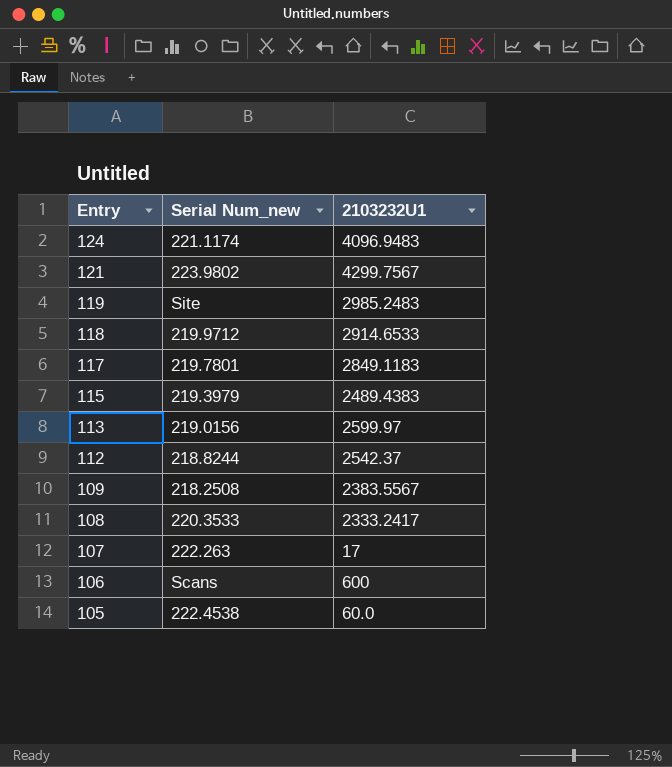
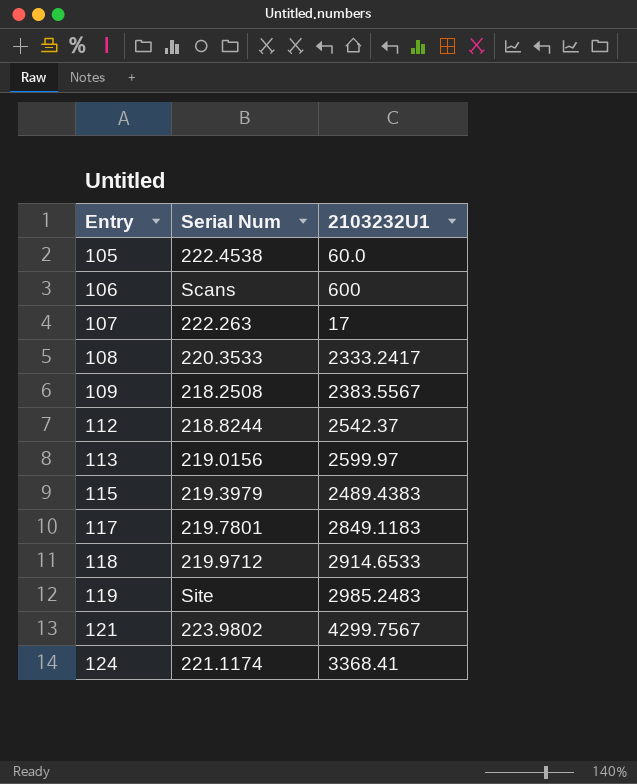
row order: Entry descending -> Entry ascending
column name: Serial Num_new -> Serial Num
124 | 2103232U1: 4096.9483 -> 3368.41

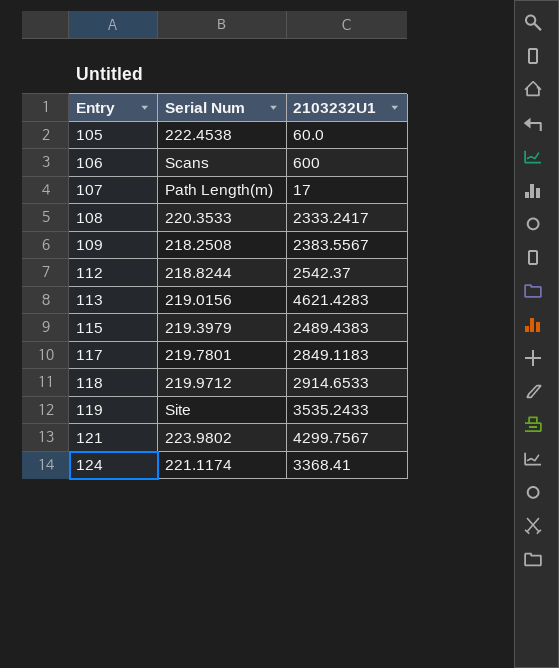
107 | Serial Num: 222.263 -> Path Length(m)
113 | 2103232U1: 2599.97 -> 4621.4283
119 | 2103232U1: 2985.2483 -> 3535.2433

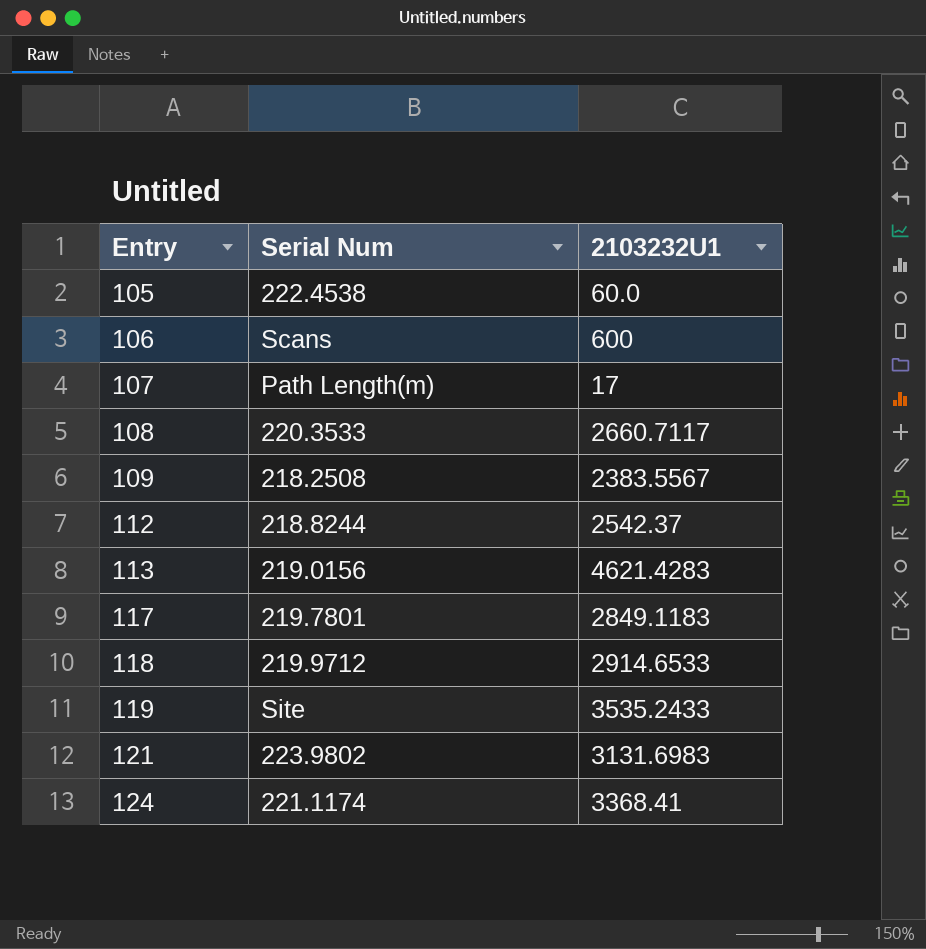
row 115: 219.3979 | 2489.4383 -> none
108 | 2103232U1: 2333.2417 -> 2660.7117
121 | 2103232U1: 4299.7567 -> 3131.6983

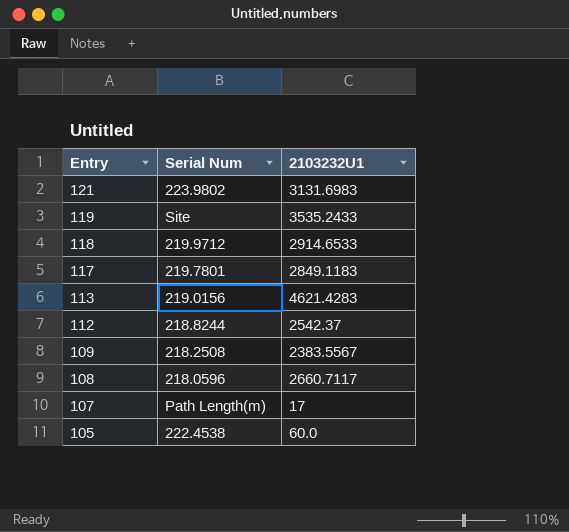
row order: Entry ascending -> Entry descending
row 106: Scans | 600 -> none
row 124: 221.1174 | 3368.41 -> none
108 | Serial Num: 220.3533 -> 218.0596

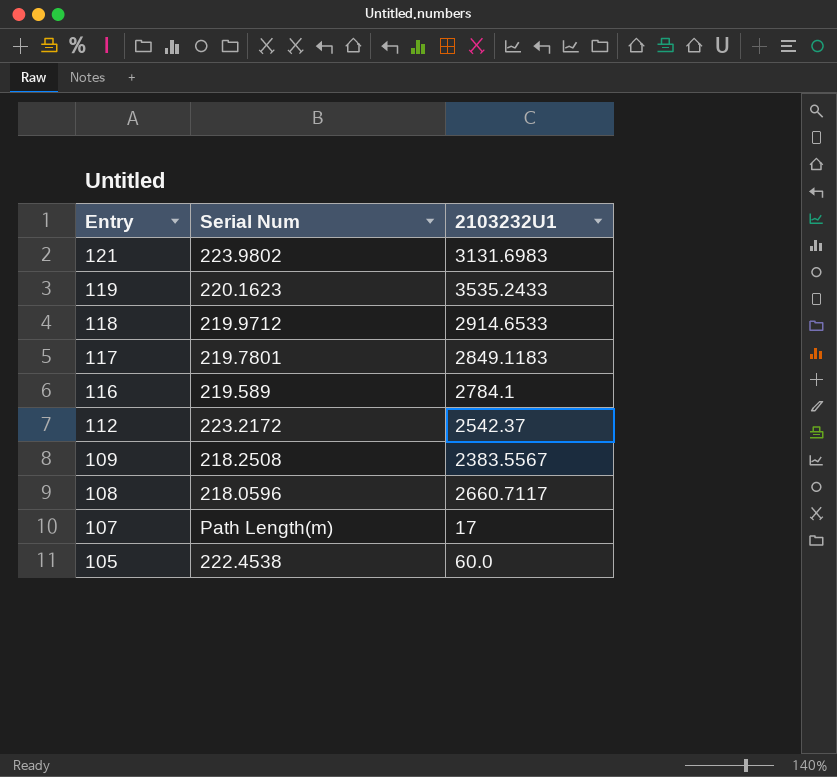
row 113: 219.0156 | 4621.4283 -> none
119 | Serial Num: Site -> 220.1623
row 116: none -> 219.589 | 2784.1
112 | Serial Num: 218.8244 -> 223.2172

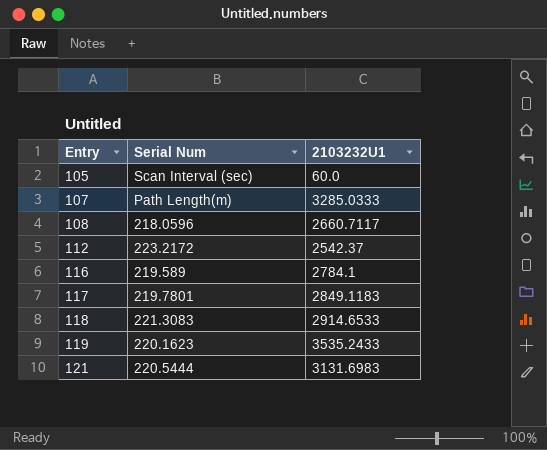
row order: Entry descending -> Entry ascending
row 109: 218.2508 | 2383.5567 -> none
105 | Serial Num: 222.4538 -> Scan Interval (sec)
107 | 2103232U1: 17 -> 3285.0333
118 | Serial Num: 219.9712 -> 221.3083
121 | Serial Num: 223.9802 -> 220.5444

